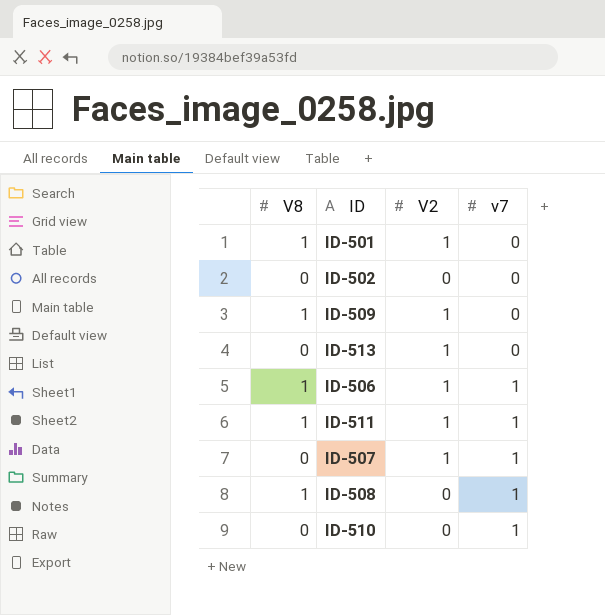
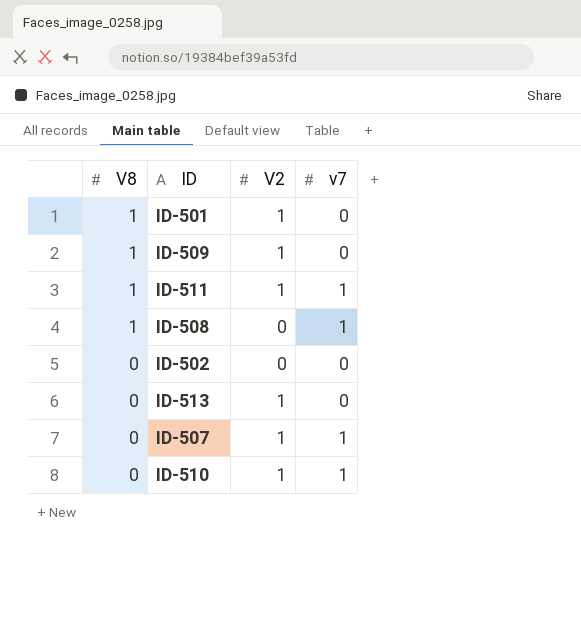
row order: v7 ascending -> V8 descending
row ID-506: 1 | 1 | 1 -> none
ID-510 | V2: 0 -> 1

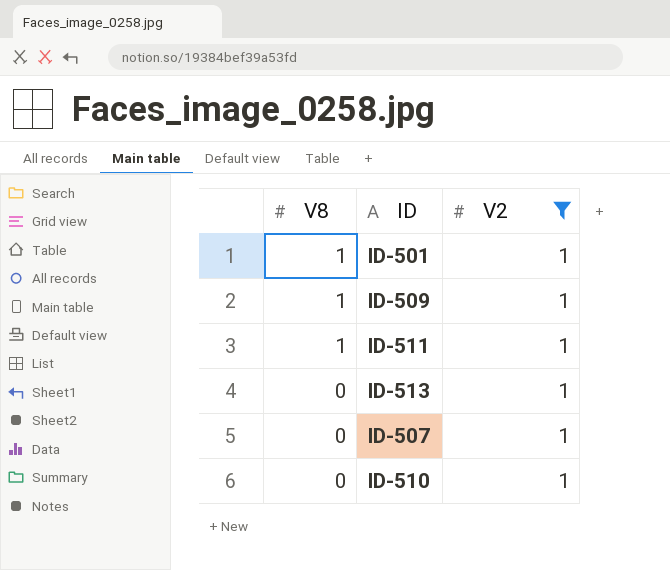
filter: none -> V2 = 1
column v7 | position: 4 -> none

